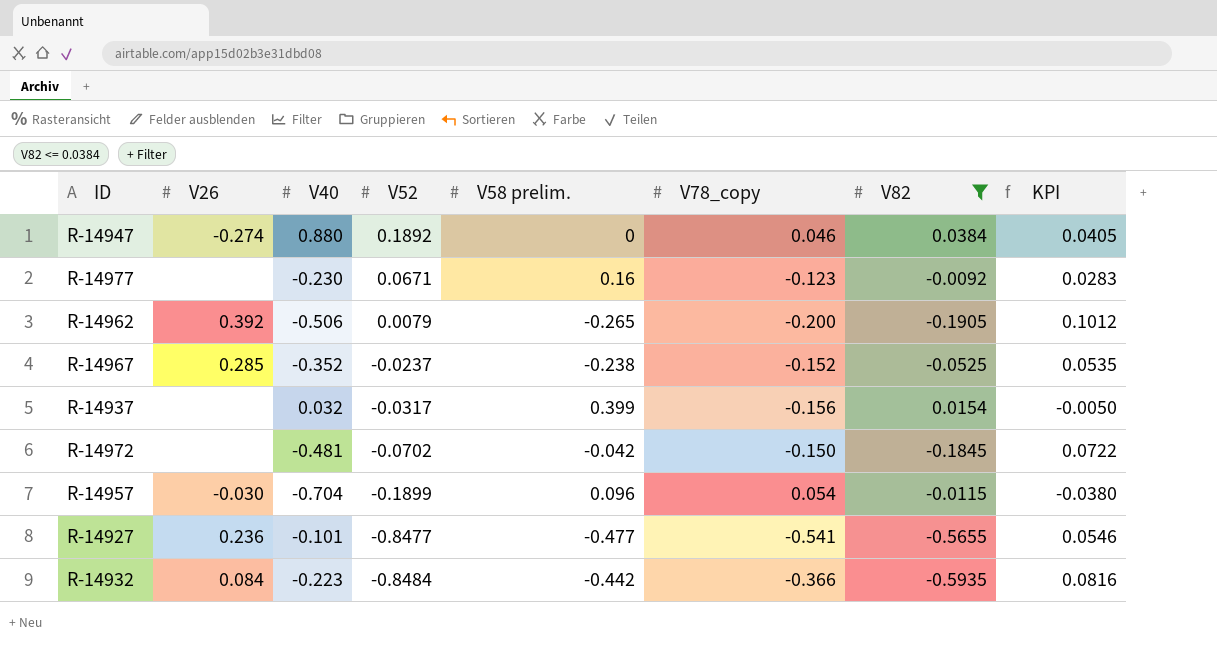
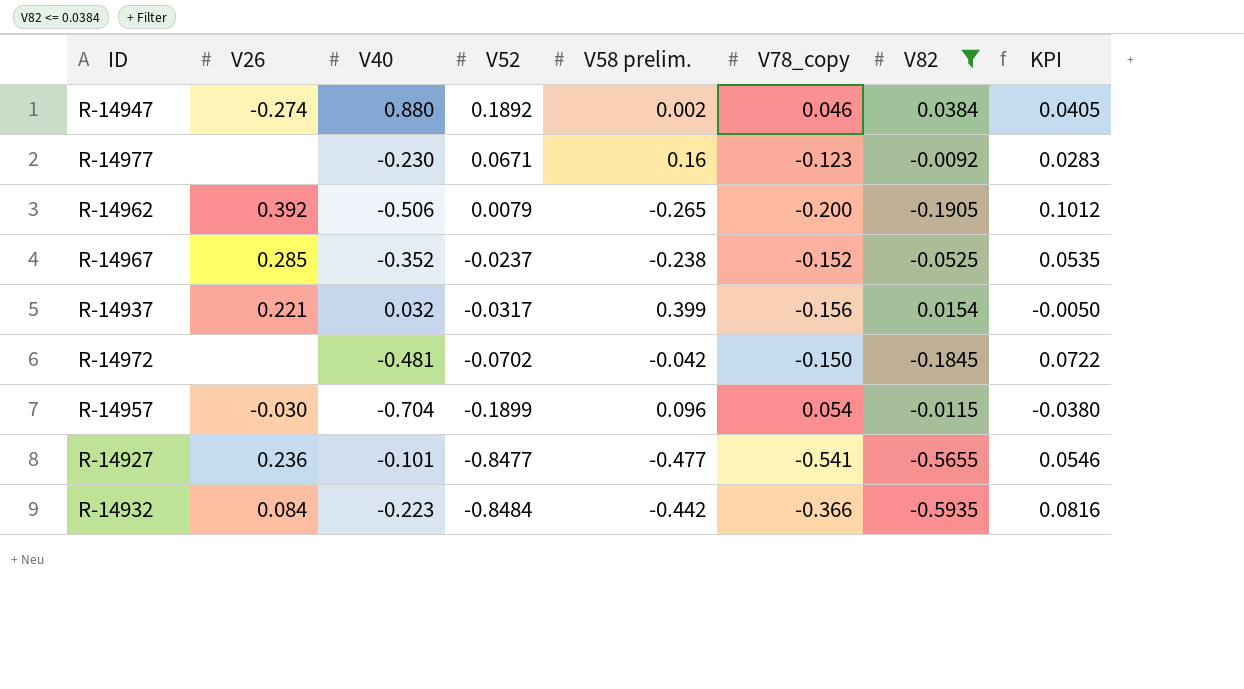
R-14947 | V58 prelim.: 0 -> 0.002
R-14937 | V26: none -> 0.221

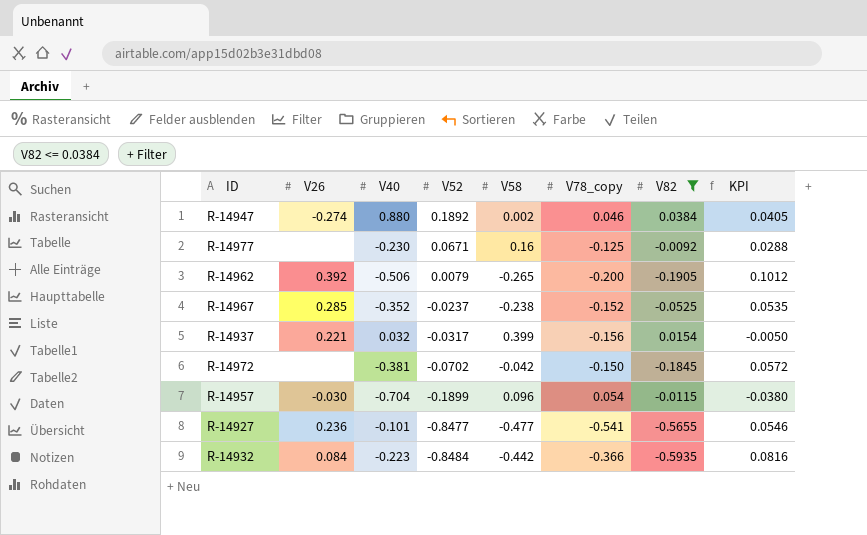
column name: V58 prelim. -> V58
R-14977 | V78_copy: -0.123 -> -0.125
R-14977 | KPI: 0.0283 -> 0.0288
R-14972 | V40: -0.481 -> -0.381
R-14972 | KPI: 0.0722 -> 0.0572

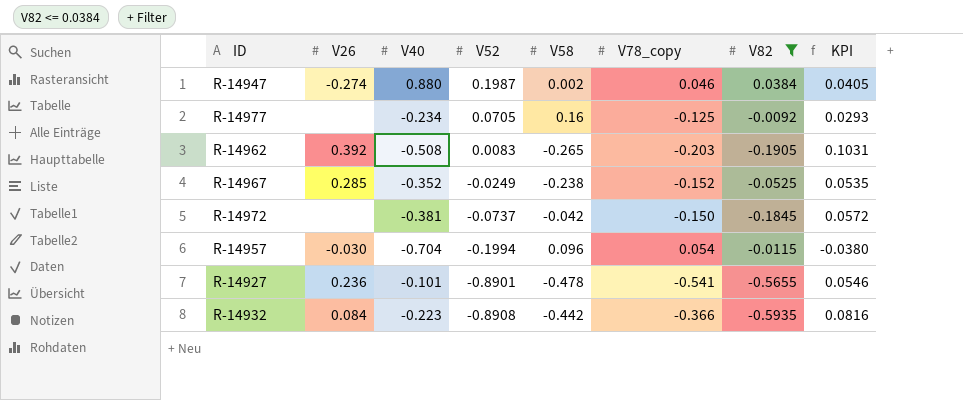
row R-14937: 0.221 | 0.032 | -0.0317 | 0.399 | -0.156 | 0.0154 | -0.0050 -> none
R-14947 | V52: 0.1892 -> 0.1987
R-14977 | V40: -0.230 -> -0.234
R-14977 | V52: 0.0671 -> 0.0705
R-14977 | KPI: 0.0288 -> 0.0293
R-14962 | V40: -0.506 -> -0.508
R-14962 | V52: 0.0079 -> 0.0083
R-14962 | V78_copy: -0.200 -> -0.203
R-14962 | KPI: 0.1012 -> 0.1031
R-14967 | V52: -0.0237 -> -0.0249
R-14972 | V52: -0.0702 -> -0.0737
R-14957 | V52: -0.1899 -> -0.1994
R-14927 | V52: -0.8477 -> -0.8901
R-14927 | V58: -0.477 -> -0.478
R-14932 | V52: -0.8484 -> -0.8908

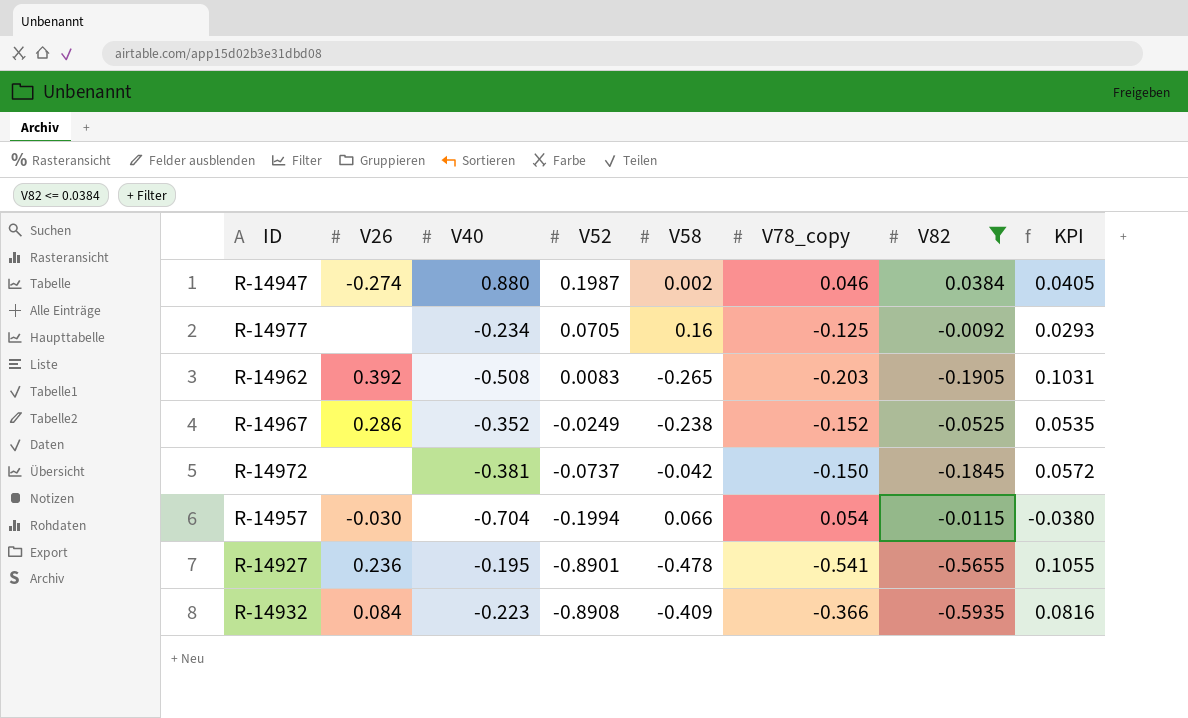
R-14967 | V26: 0.285 -> 0.286
R-14957 | V58: 0.096 -> 0.066
R-14927 | V40: -0.101 -> -0.195
R-14927 | KPI: 0.0546 -> 0.1055
R-14932 | V58: -0.442 -> -0.409

